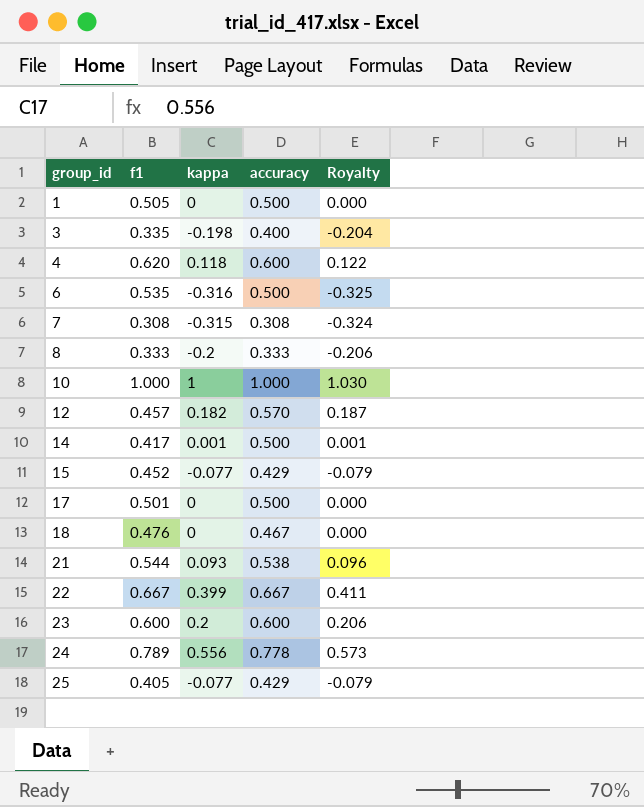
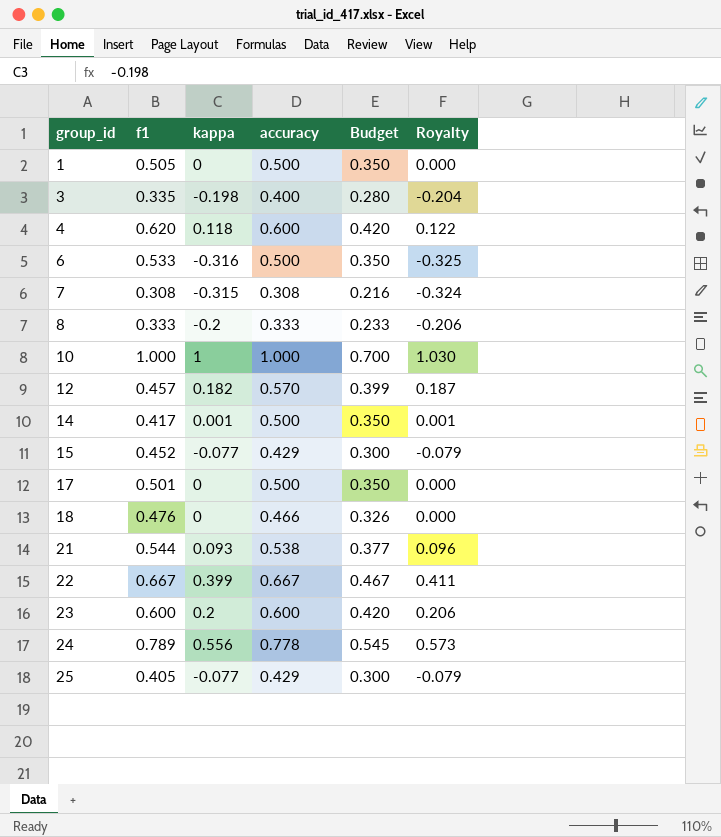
column Budget | formula: none -> [accuracy] * 0.7
6 | f1: 0.535 -> 0.533
18 | accuracy: 0.467 -> 0.466

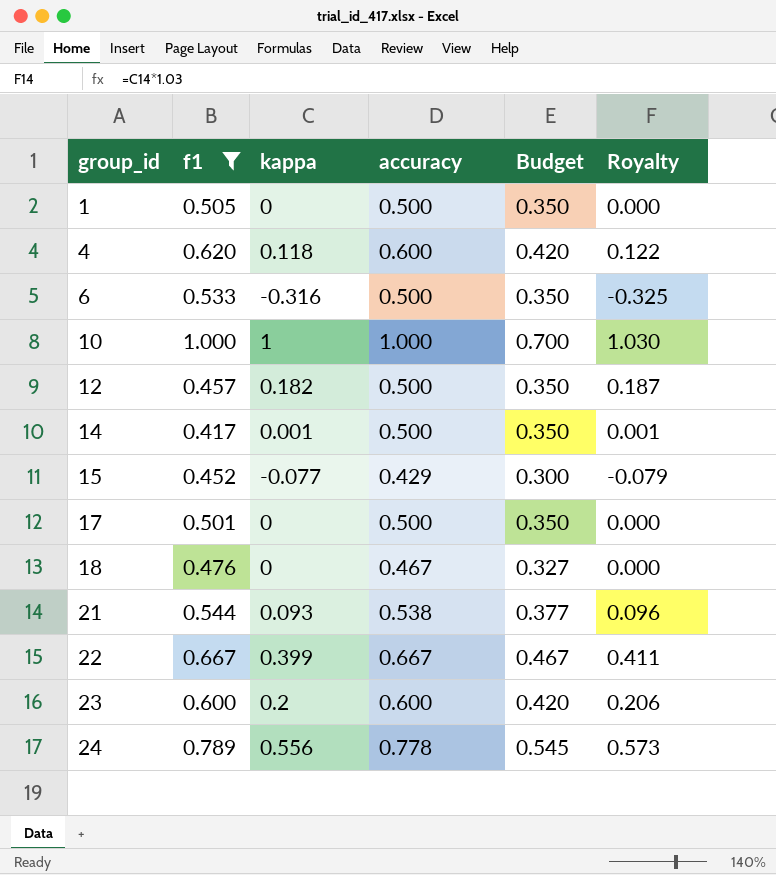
filter: none -> f1 >= 0.417
12 | accuracy: 0.570 -> 0.500
12 | Budget: 0.399 -> 0.350
18 | accuracy: 0.466 -> 0.467
18 | Budget: 0.326 -> 0.327

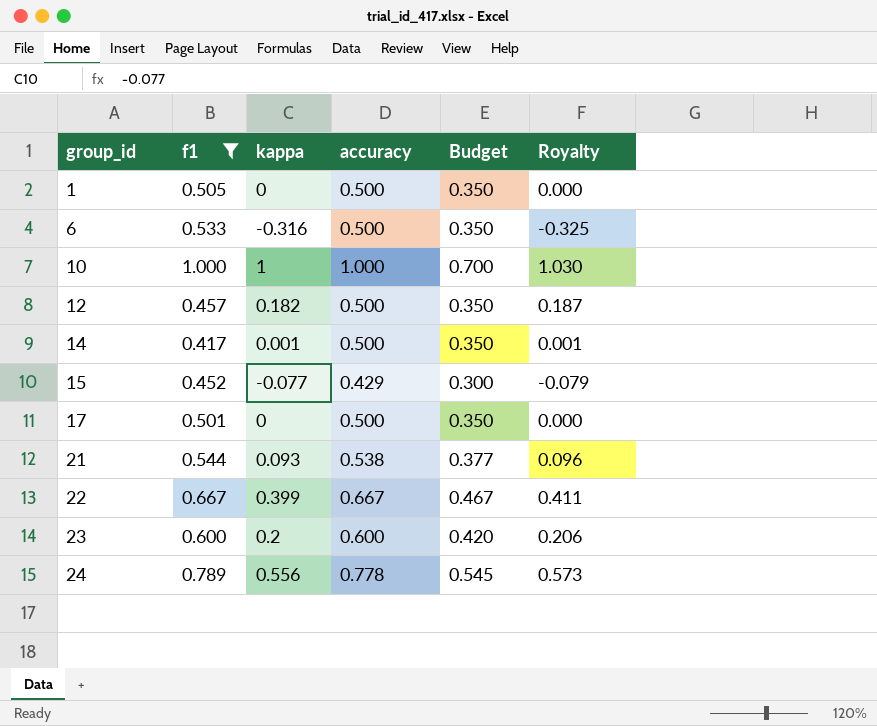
row 4: 0.620 | 0.118 | 0.600 | 0.420 | 0.122 -> none
row 18: 0.476 | 0 | 0.467 | 0.327 | 0.000 -> none

